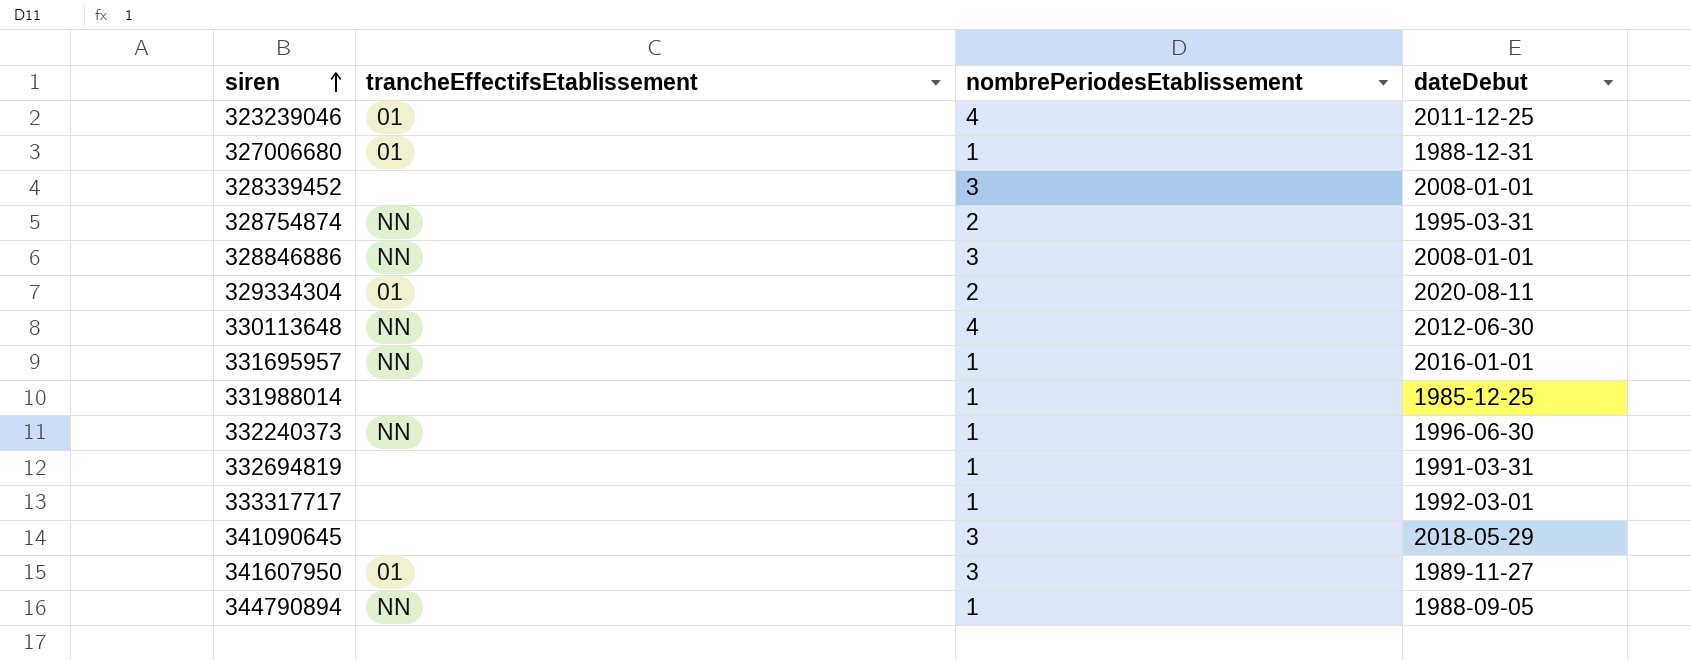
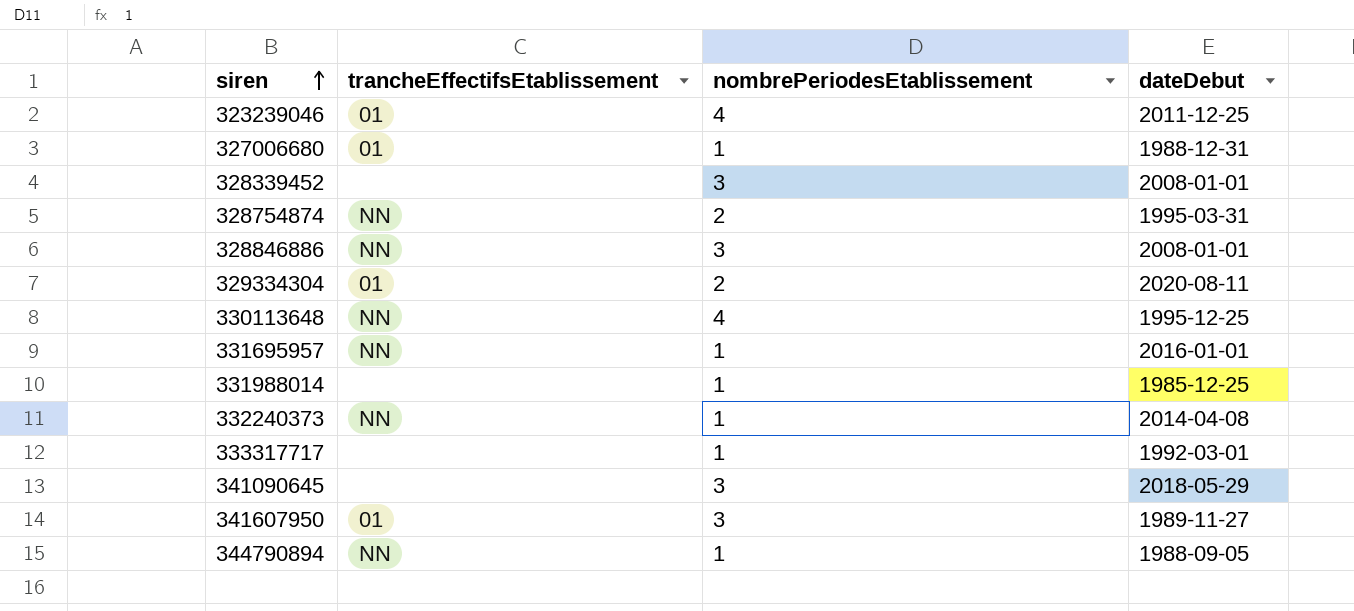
row 332694819: none | 1 | 1991-03-31 -> none
330113648 | dateDebut: 2012-06-30 -> 1995-12-25
332240373 | dateDebut: 1996-06-30 -> 2014-04-08

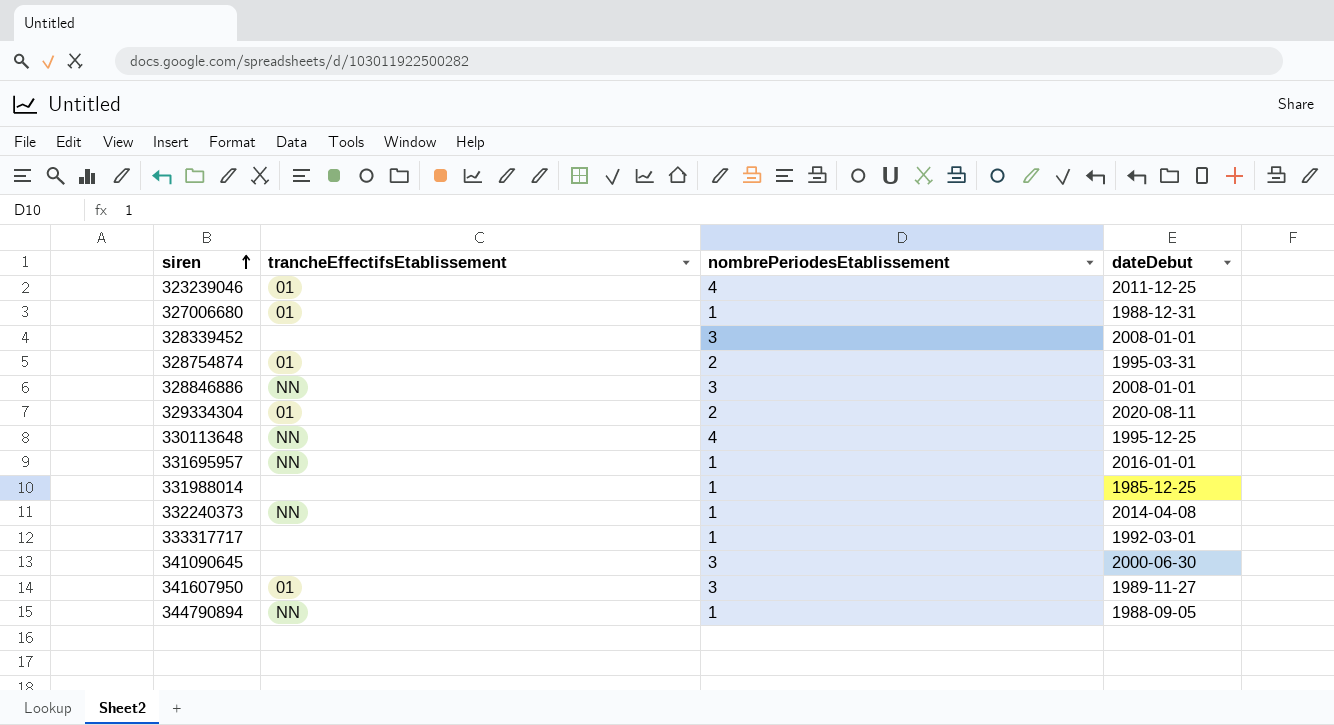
328754874 | trancheEffectifsEtablissement: NN -> 01
341090645 | dateDebut: 2018-05-29 -> 2000-06-30

